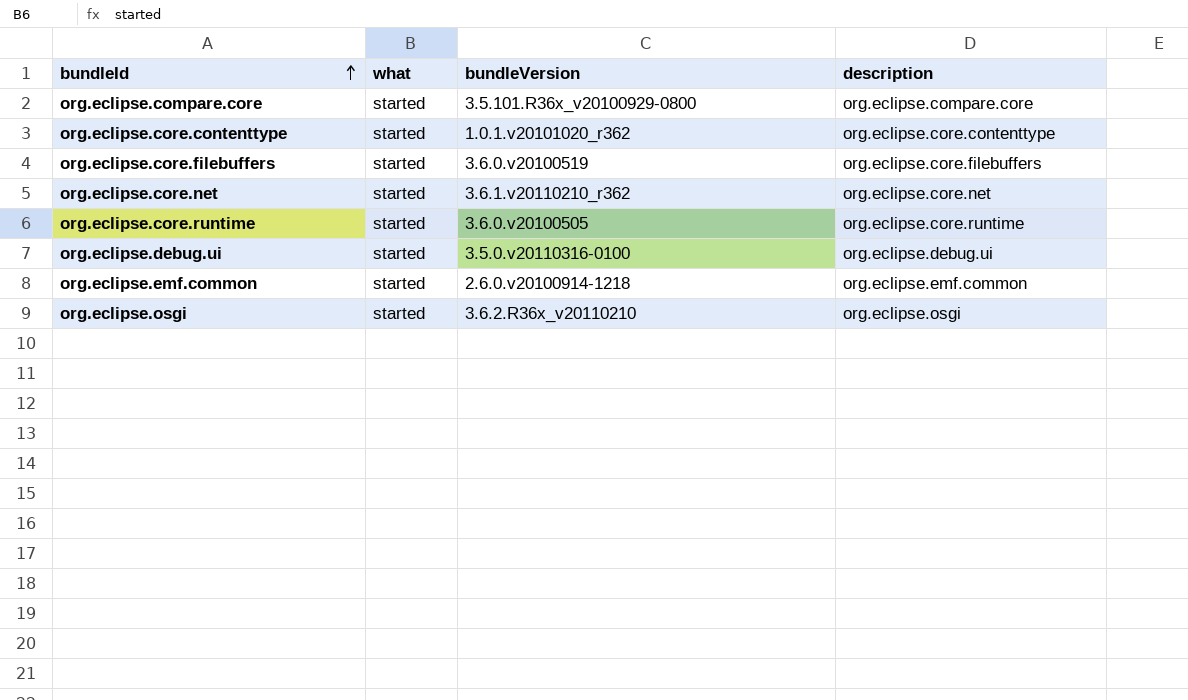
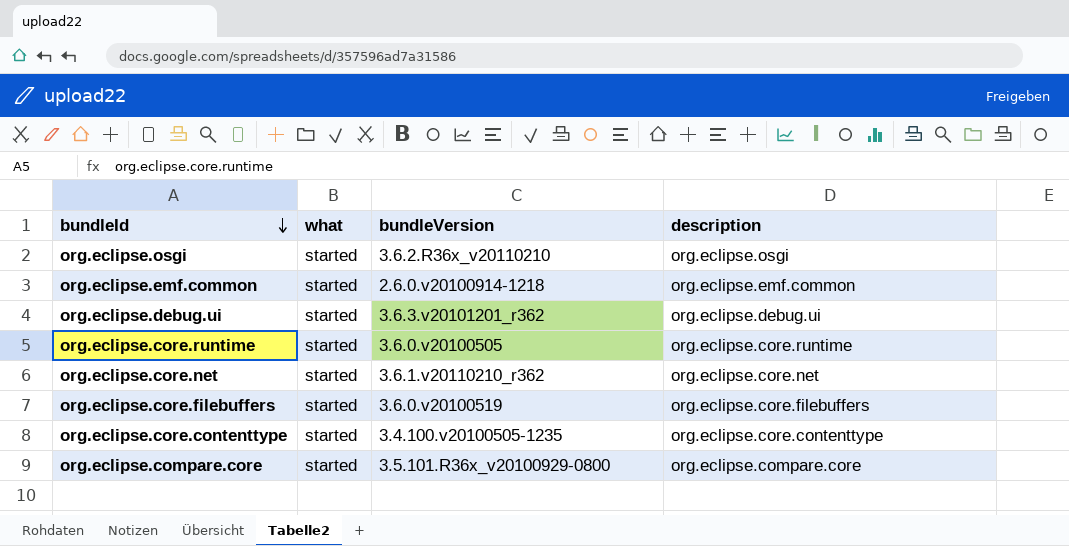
row order: bundleId ascending -> bundleId descending
org.eclipse.debug.ui | bundleVersion: 3.5.0.v20110316-0100 -> 3.6.3.v20101201_r362
org.eclipse.core.contenttype | bundleVersion: 1.0.1.v20101020_r362 -> 3.4.100.v20100505-1235

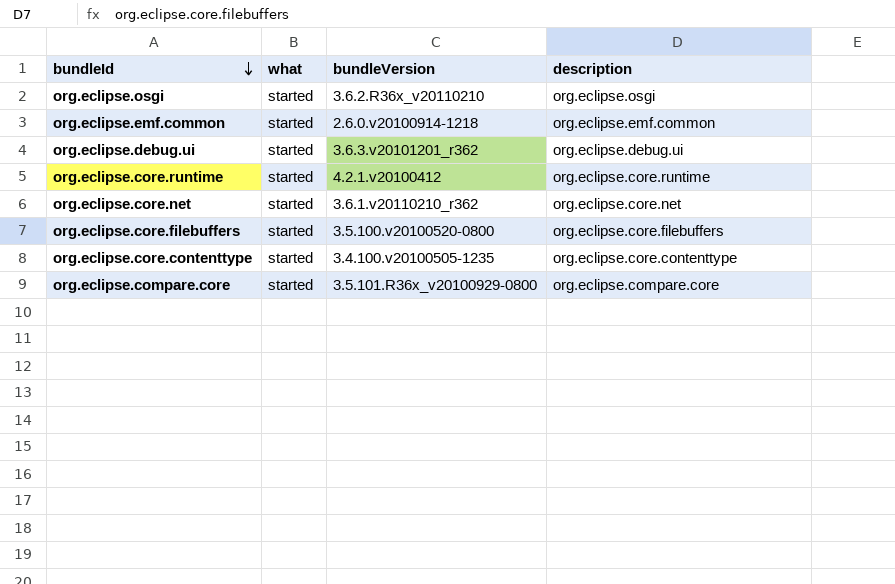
org.eclipse.core.runtime | bundleVersion: 3.6.0.v20100505 -> 4.2.1.v20100412
org.eclipse.core.filebuffers | bundleVersion: 3.6.0.v20100519 -> 3.5.100.v20100520-0800

